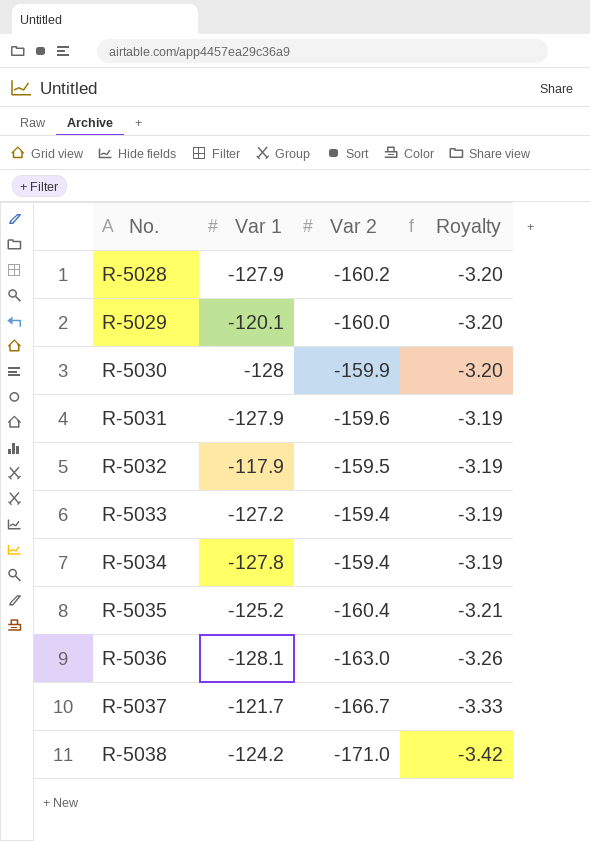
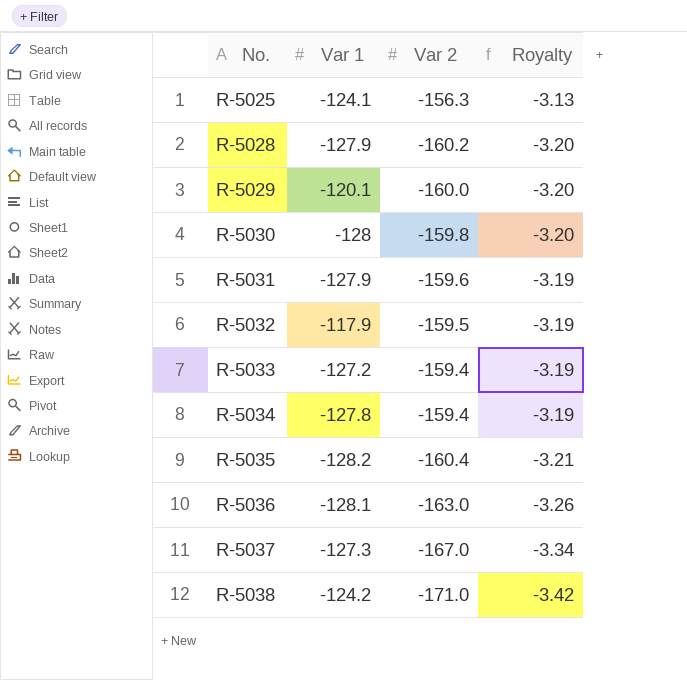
row R-5025: none -> -124.1 | -156.3 | -3.13
R-5030 | Var 2: -159.9 -> -159.8
R-5035 | Var 1: -125.2 -> -128.2
R-5037 | Var 1: -121.7 -> -127.3
R-5037 | Var 2: -166.7 -> -167.0
R-5037 | Royalty: -3.33 -> -3.34

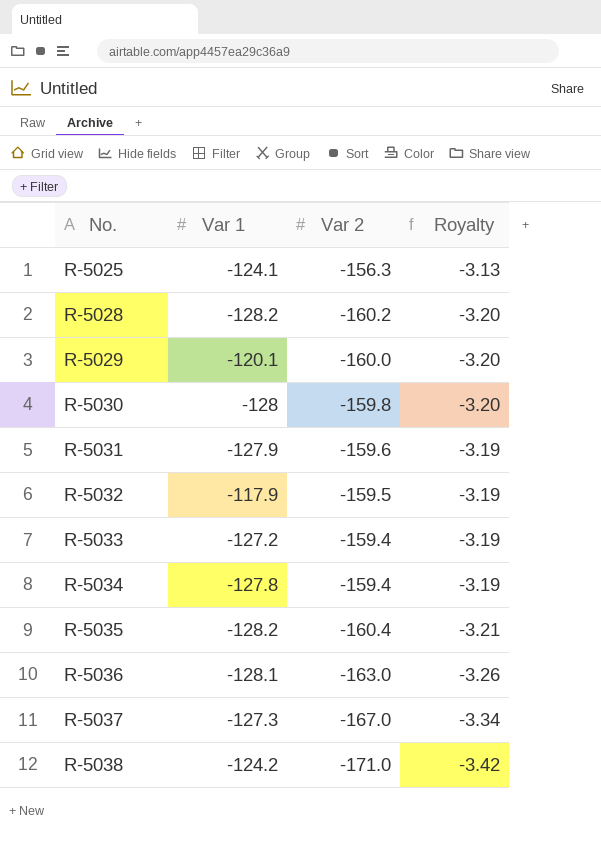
R-5028 | Var 1: -127.9 -> -128.2

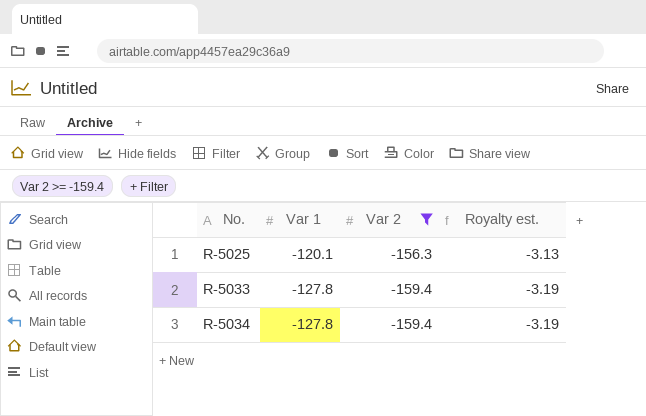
filter: none -> Var 2 >= -159.4
column name: Royalty -> Royalty est.
R-5025 | Var 1: -124.1 -> -120.1
R-5033 | Var 1: -127.2 -> -127.8

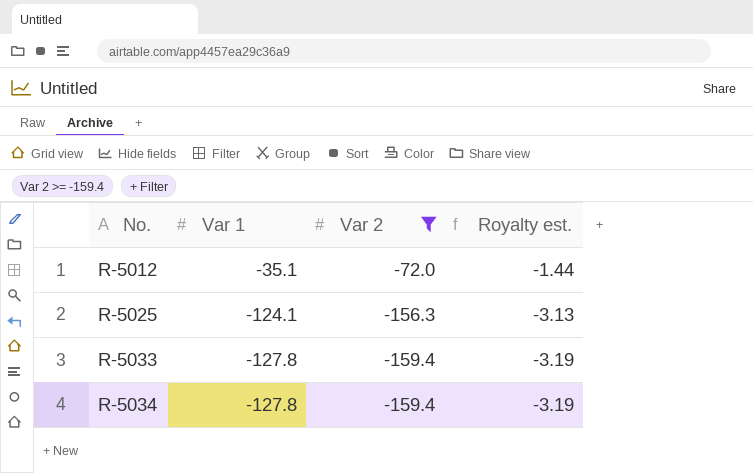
row R-5012: none -> -35.1 | -72.0 | -1.44
R-5025 | Var 1: -120.1 -> -124.1

